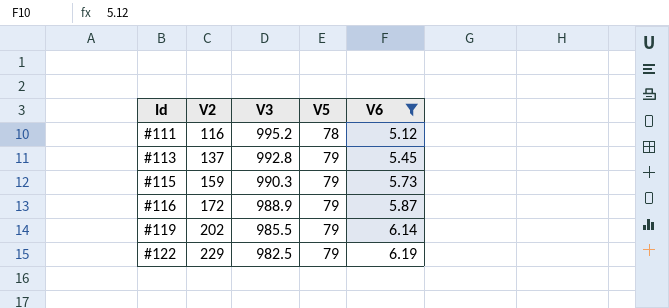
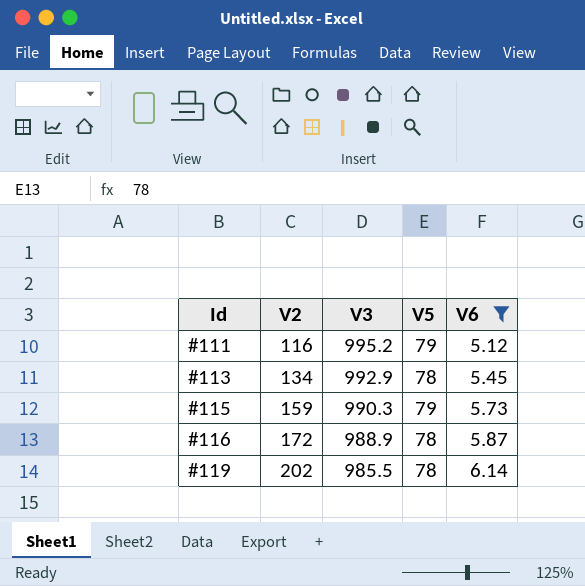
row #122: 229 | 982.5 | 79 | 6.19 -> none
#111 | V5: 78 -> 79
#113 | V2: 137 -> 134
#113 | V3: 992.8 -> 992.9
#113 | V5: 79 -> 78
#116 | V5: 79 -> 78
#119 | V5: 79 -> 78

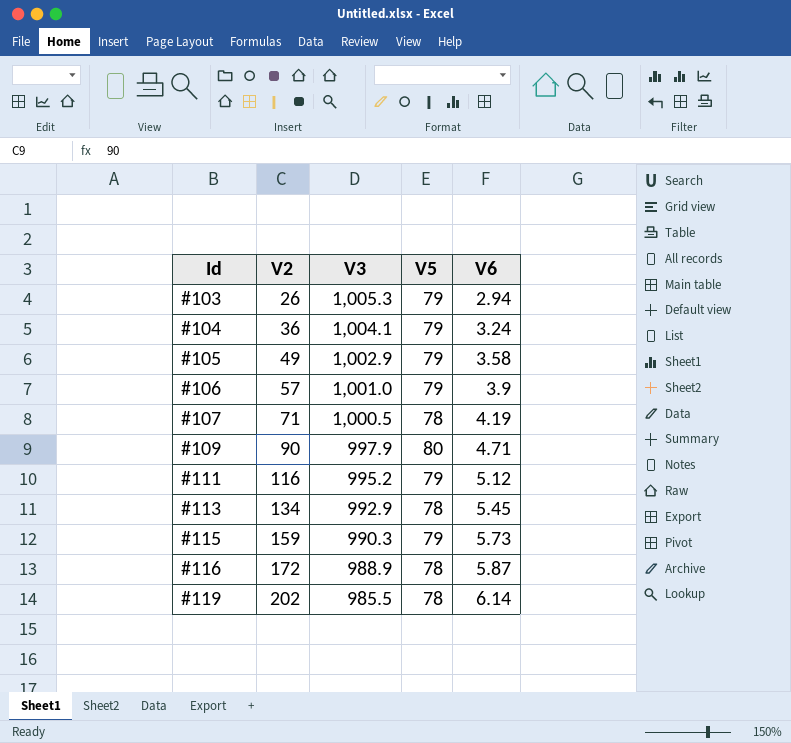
filter: V6 >= 5.12 -> none

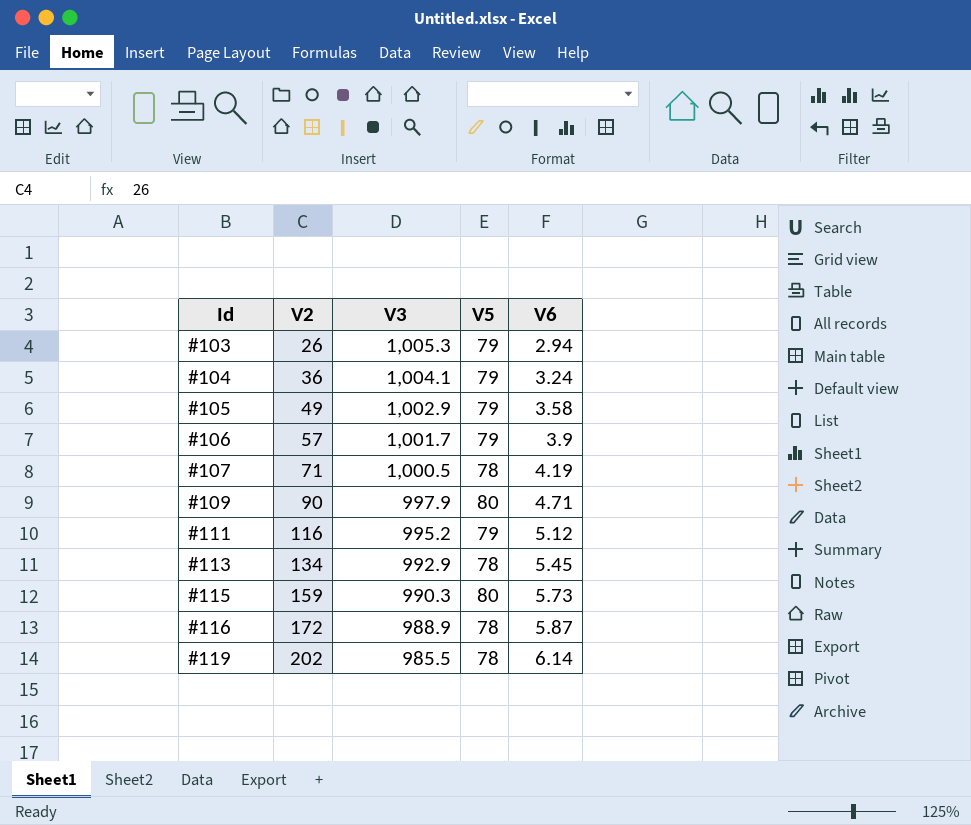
#106 | V3: 1,001.0 -> 1,001.7
#115 | V5: 79 -> 80

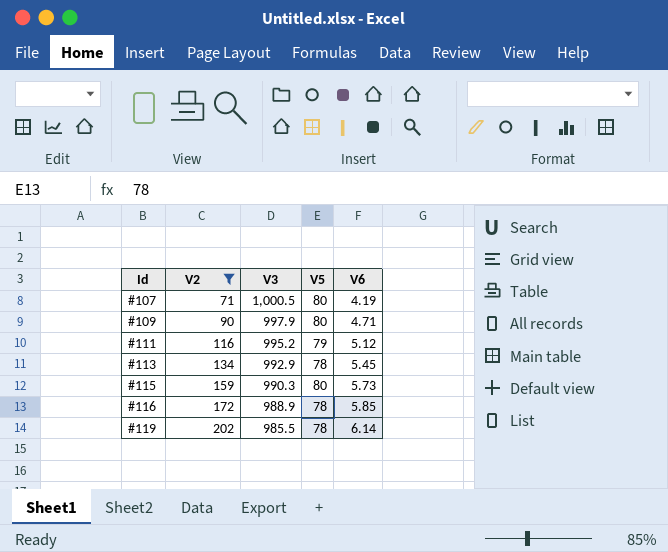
filter: none -> V2 >= 71
#107 | V5: 78 -> 80
#116 | V6: 5.87 -> 5.85

